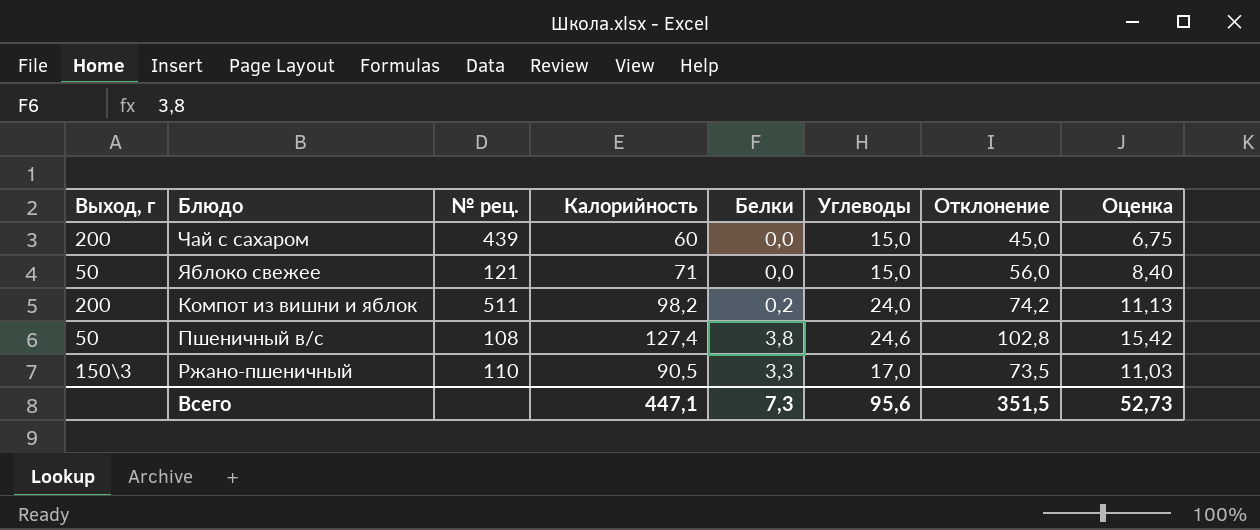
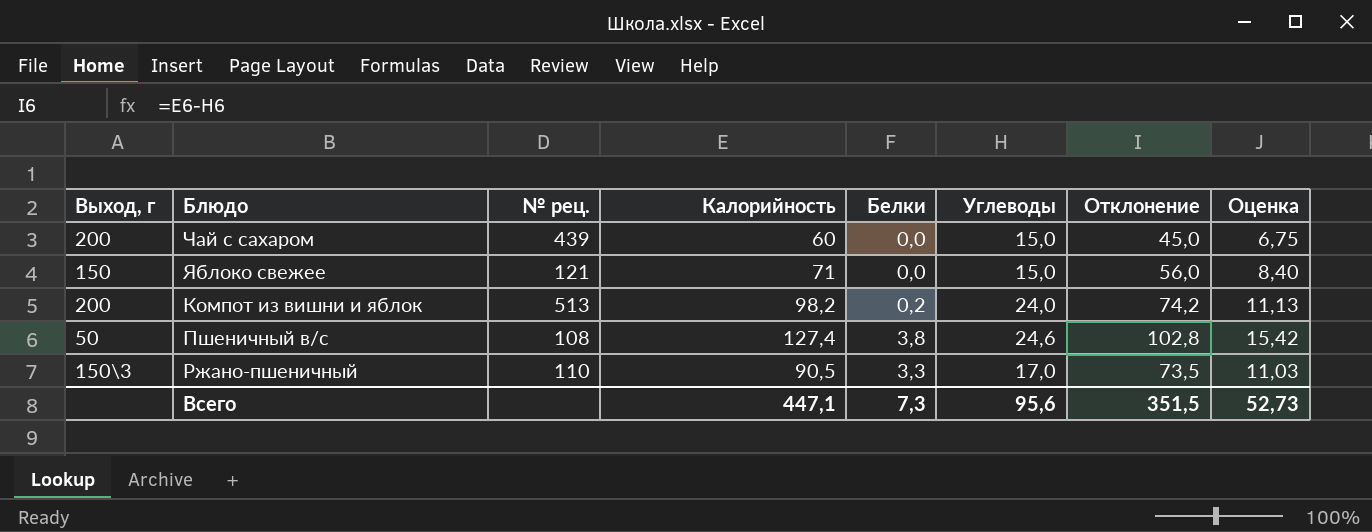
Яблоко свежее | Выход, г: 50 -> 150
Компот из вишни и яблок | № рец.: 511 -> 513

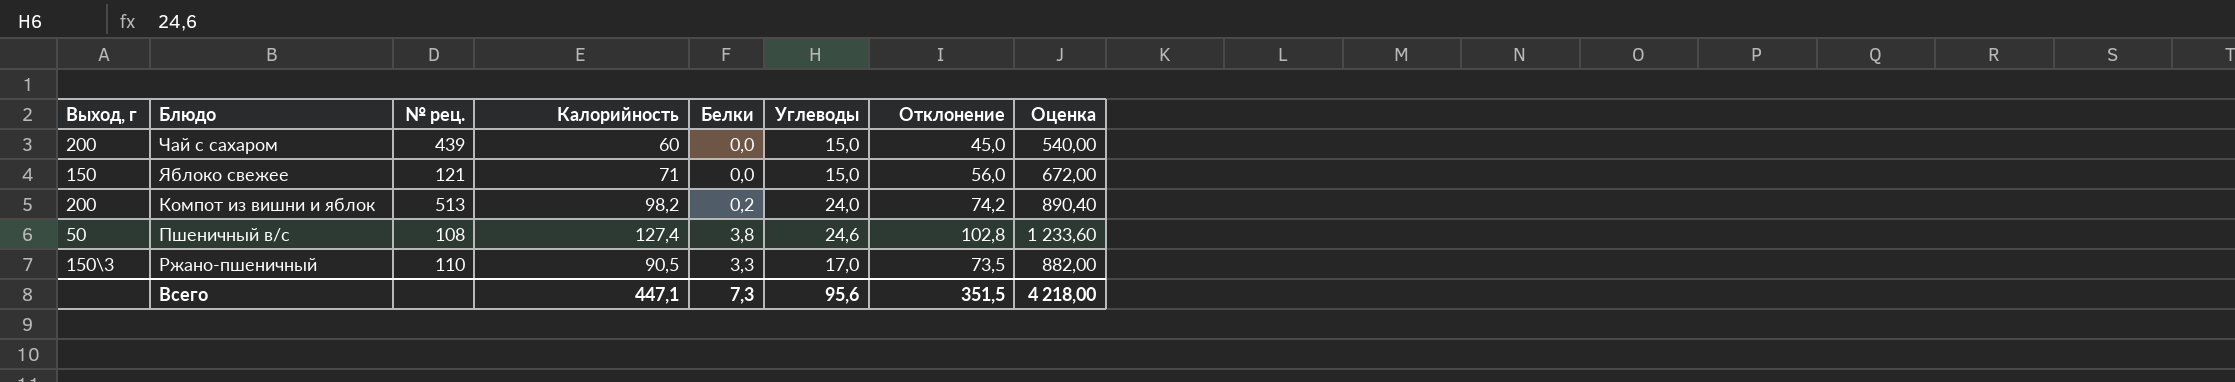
column Оценка | formula: [Отклонение] * 0,15 -> [Отклонение] * 12
Всего | Оценка: 52,73 -> 4 218,00

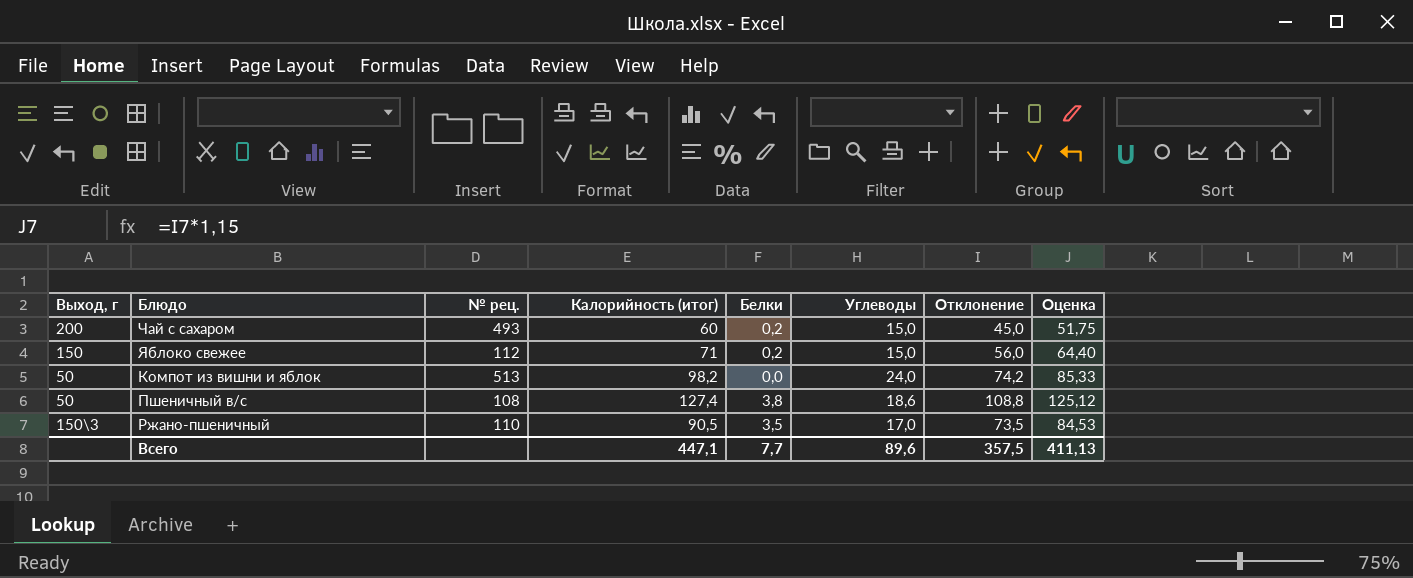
column name: Калорийность -> Калорийность (итог)
column Оценка | formula: [Отклонение] * 12 -> [Отклонение] * 1,15
Чай с сахаром | № рец.: 439 -> 493
Чай с сахаром | Белки: 0,0 -> 0,2
Яблоко свежее | № рец.: 121 -> 112
Яблоко свежее | Белки: 0,0 -> 0,2
Компот из вишни и яблок | Выход, г: 200 -> 50
Компот из вишни и яблок | Белки: 0,2 -> 0,0
Пшеничный в/с | Углеводы: 24,6 -> 18,6
Пшеничный в/с | Отклонение: 102,8 -> 108,8
Ржано-пшеничный | Белки: 3,3 -> 3,5
Всего | Белки: 7,3 -> 7,7
Всего | Углеводы: 95,6 -> 89,6
Всего | Отклонение: 351,5 -> 357,5
Всего | Оценка: 4 218,00 -> 411,13

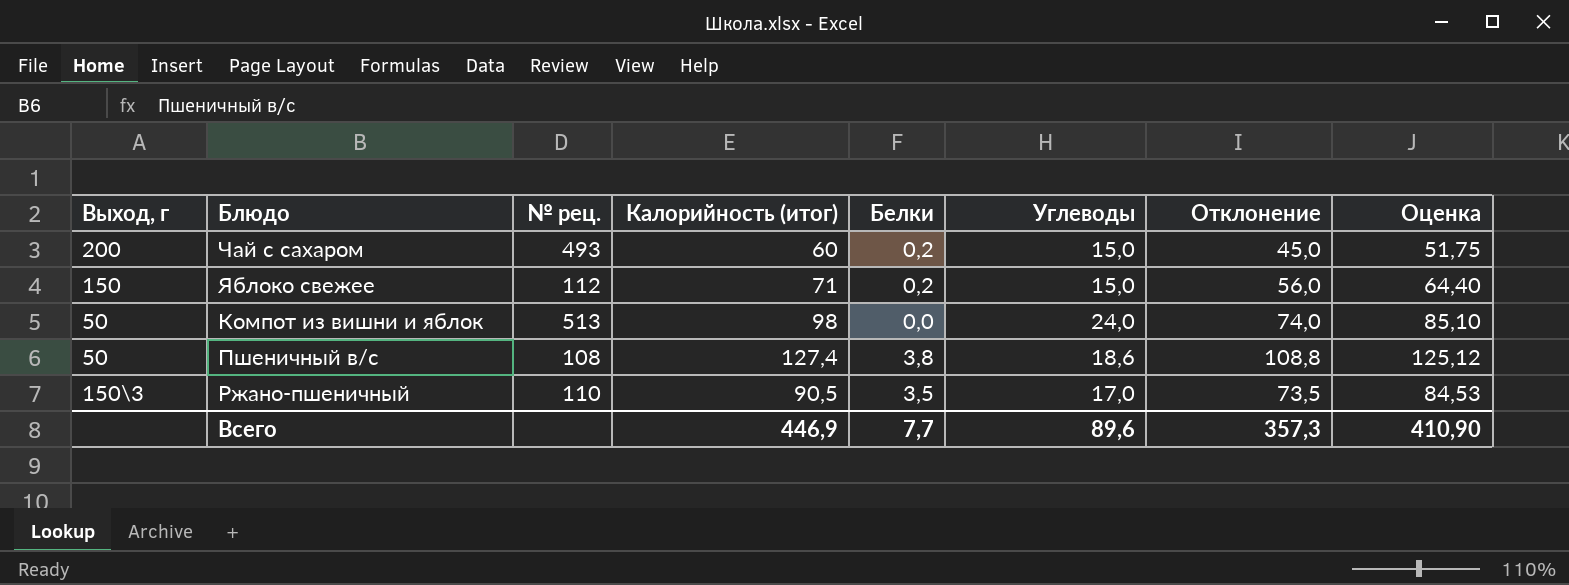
Компот из вишни и яблок | Калорийность (итог): 98,2 -> 98
Компот из вишни и яблок | Отклонение: 74,2 -> 74,0
Компот из вишни и яблок | Оценка: 85,33 -> 85,10
Всего | Калорийность (итог): 447,1 -> 446,9
Всего | Отклонение: 357,5 -> 357,3
Всего | Оценка: 411,13 -> 410,90

